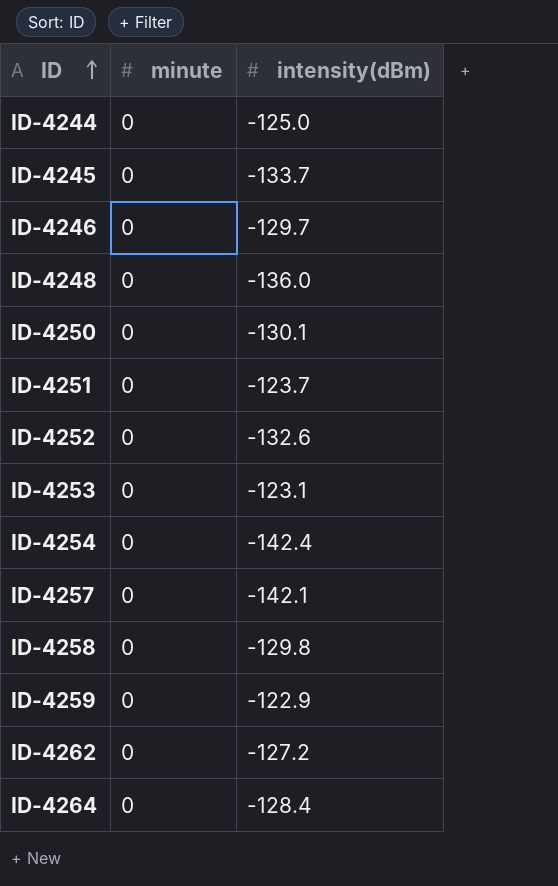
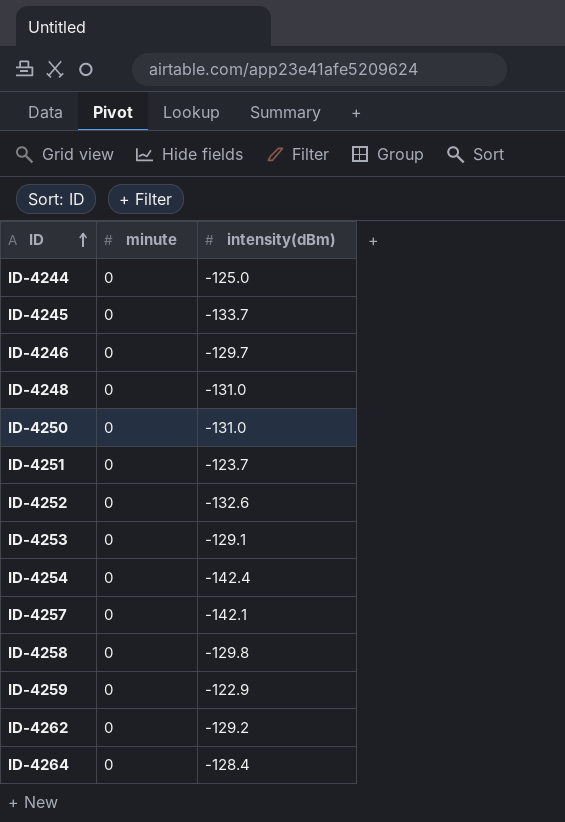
ID-4248 | intensity(dBm): -136.0 -> -131.0
ID-4250 | intensity(dBm): -130.1 -> -131.0
ID-4253 | intensity(dBm): -123.1 -> -129.1
ID-4262 | intensity(dBm): -127.2 -> -129.2

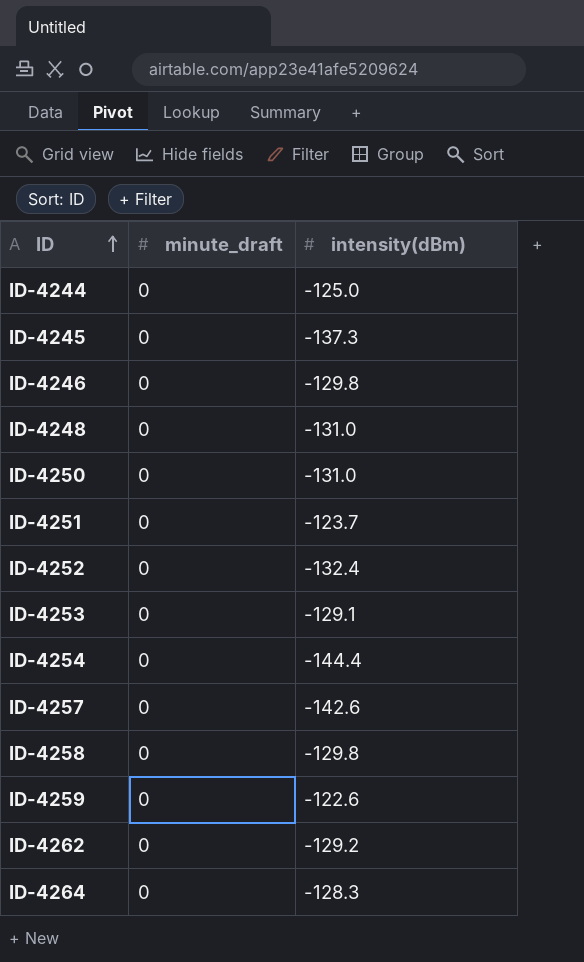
column name: minute -> minute_draft
ID-4245 | intensity(dBm): -133.7 -> -137.3
ID-4246 | intensity(dBm): -129.7 -> -129.8
ID-4252 | intensity(dBm): -132.6 -> -132.4
ID-4254 | intensity(dBm): -142.4 -> -144.4
ID-4257 | intensity(dBm): -142.1 -> -142.6
ID-4259 | intensity(dBm): -122.9 -> -122.6
ID-4264 | intensity(dBm): -128.4 -> -128.3

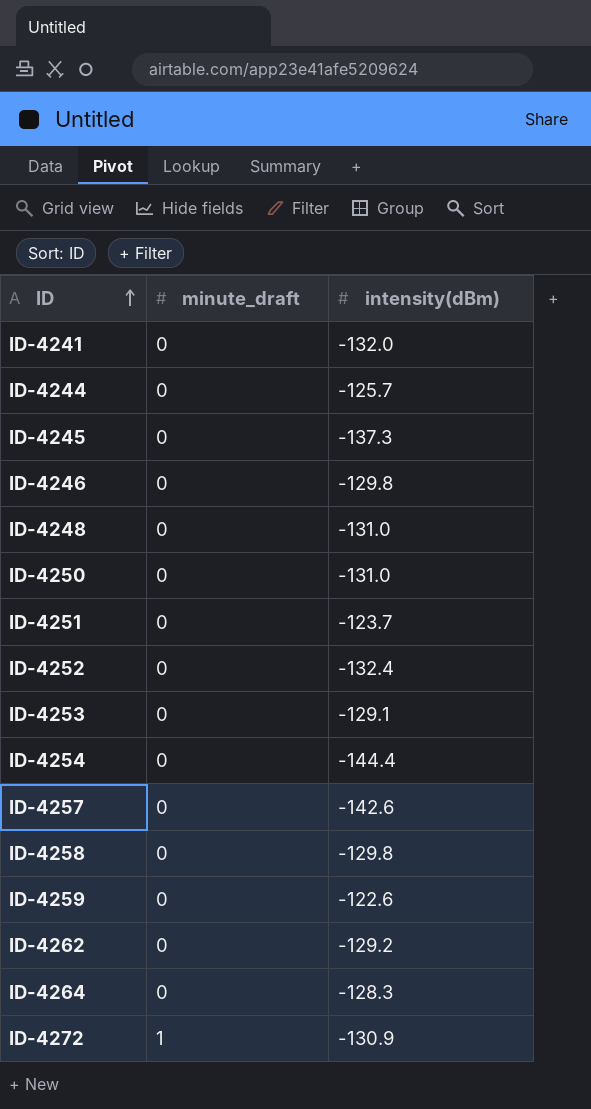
row ID-4241: none -> 0 | -132.0
ID-4244 | intensity(dBm): -125.0 -> -125.7
row ID-4272: none -> 1 | -130.9

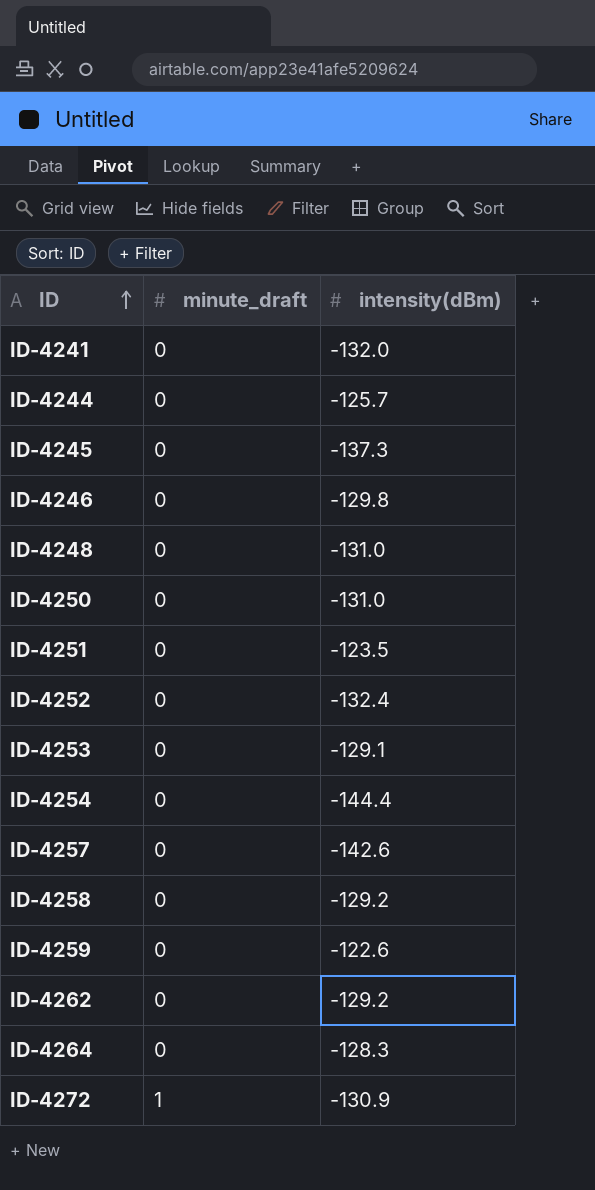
ID-4251 | intensity(dBm): -123.7 -> -123.5
ID-4258 | intensity(dBm): -129.8 -> -129.2

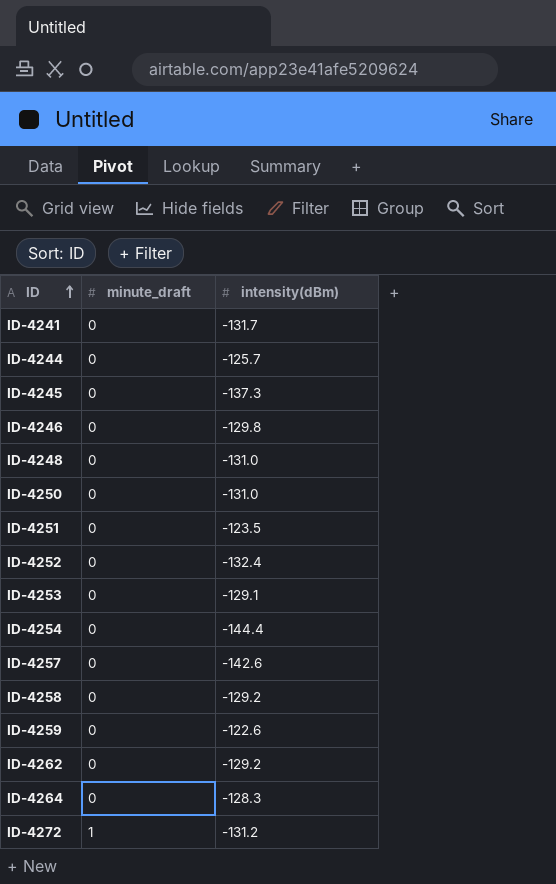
ID-4241 | intensity(dBm): -132.0 -> -131.7
ID-4272 | intensity(dBm): -130.9 -> -131.2

